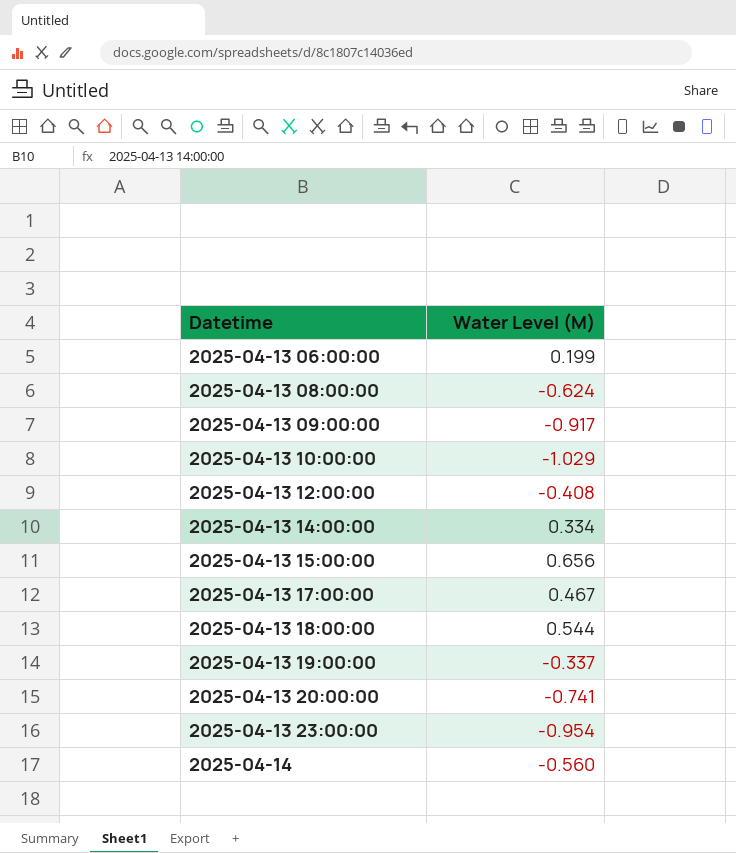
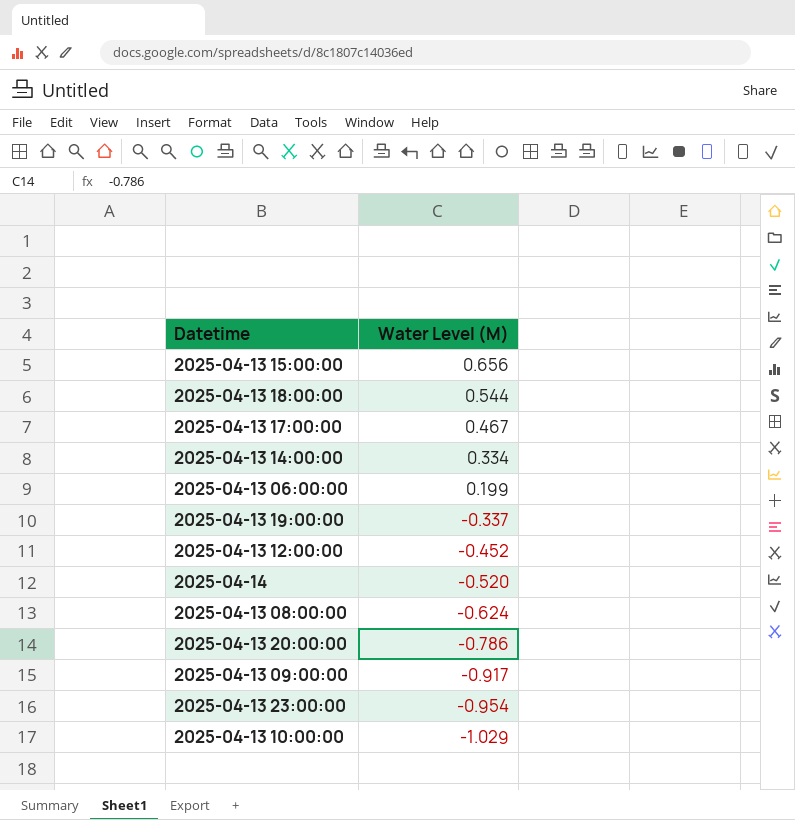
row order: Datetime ascending -> Water Level (M) descending
2025-04-13 12:00:00 | Water Level (M): -0.408 -> -0.452
2025-04-14 | Water Level (M): -0.560 -> -0.520
2025-04-13 20:00:00 | Water Level (M): -0.741 -> -0.786

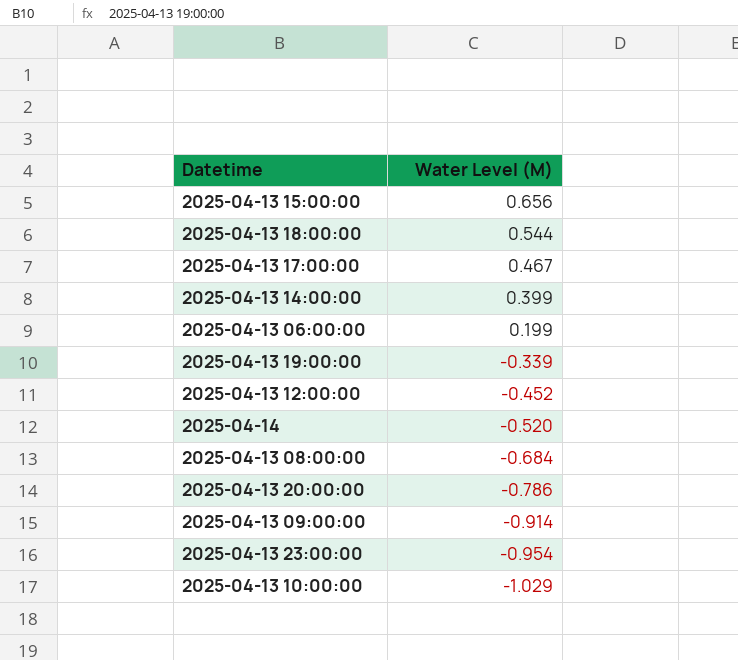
2025-04-13 14:00:00 | Water Level (M): 0.334 -> 0.399
2025-04-13 19:00:00 | Water Level (M): -0.337 -> -0.339
2025-04-13 08:00:00 | Water Level (M): -0.624 -> -0.684
2025-04-13 09:00:00 | Water Level (M): -0.917 -> -0.914

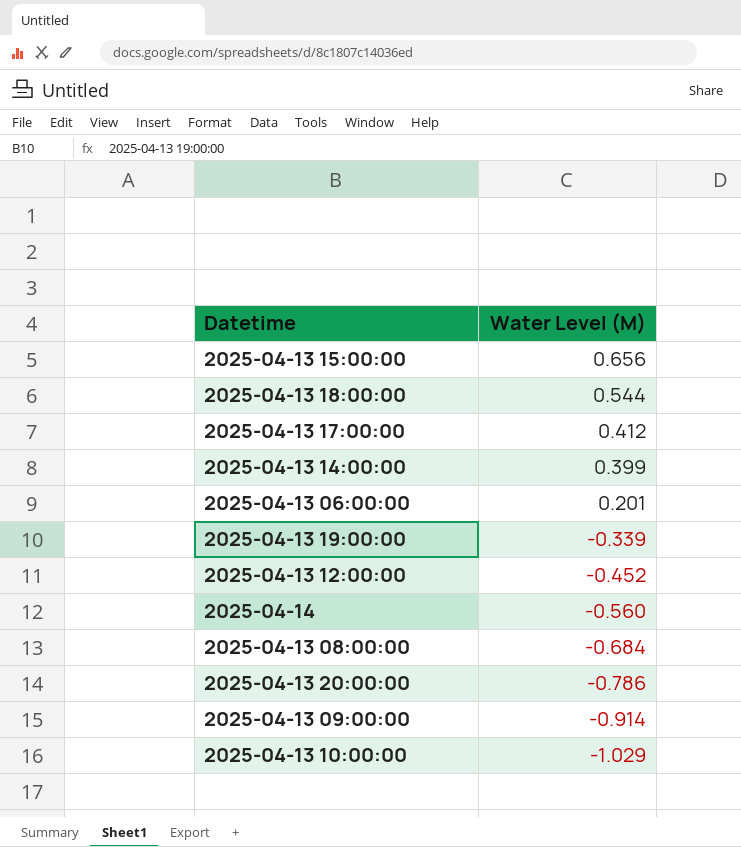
row 2025-04-13 23:00:00: -0.954 -> none
2025-04-13 17:00:00 | Water Level (M): 0.467 -> 0.412
2025-04-13 06:00:00 | Water Level (M): 0.199 -> 0.201
2025-04-14 | Water Level (M): -0.520 -> -0.560

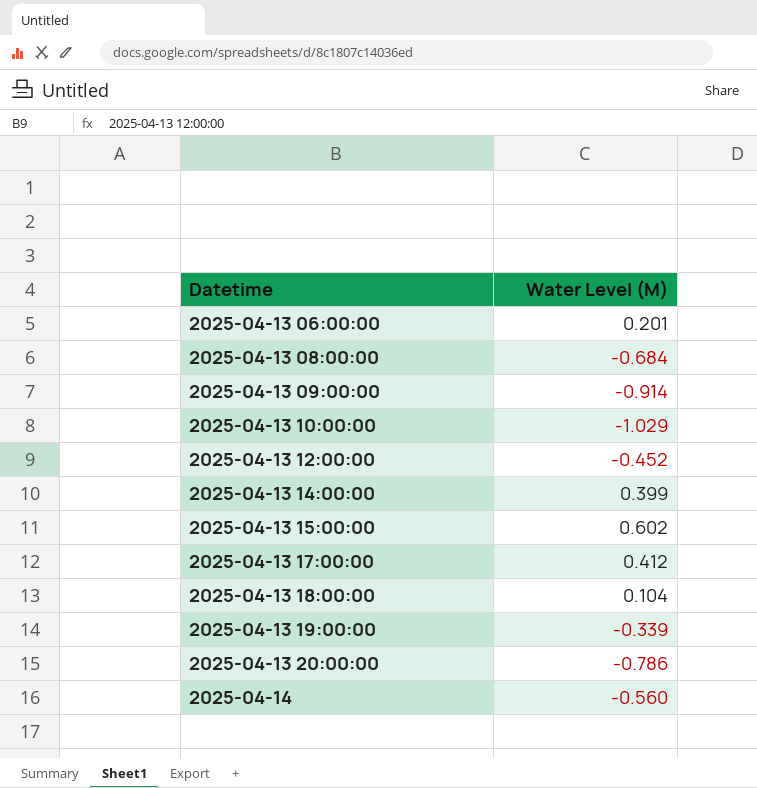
row order: Water Level (M) descending -> Datetime ascending
2025-04-13 15:00:00 | Water Level (M): 0.656 -> 0.602
2025-04-13 18:00:00 | Water Level (M): 0.544 -> 0.104

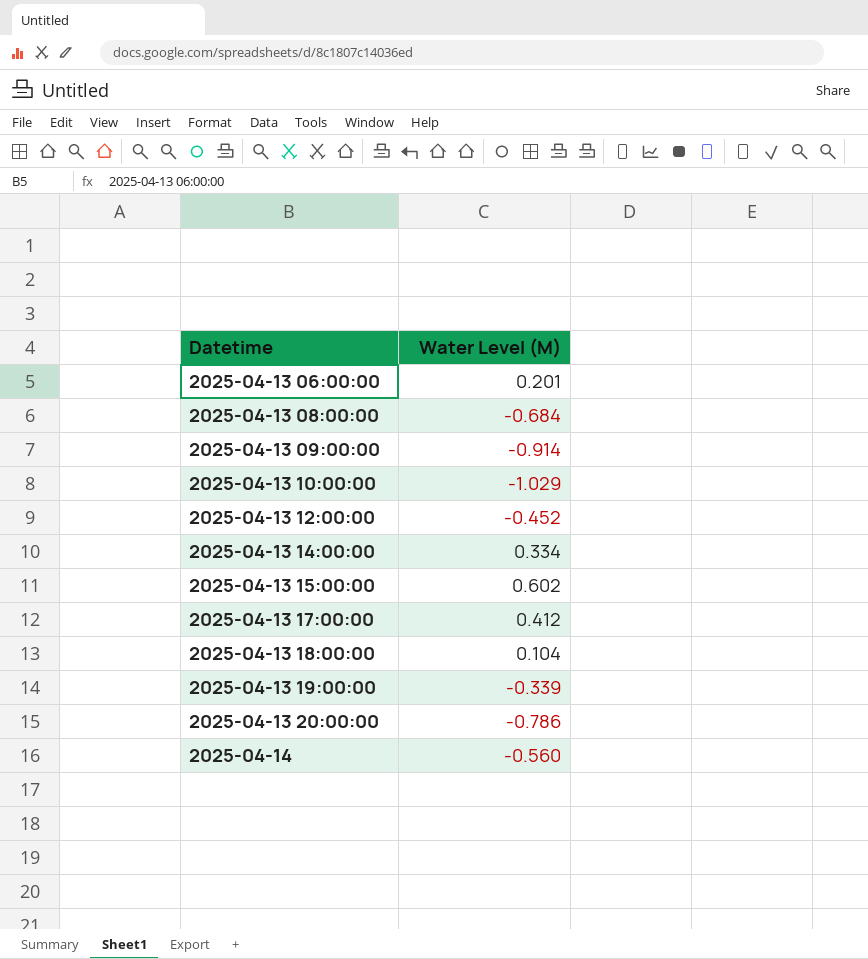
2025-04-13 14:00:00 | Water Level (M): 0.399 -> 0.334

